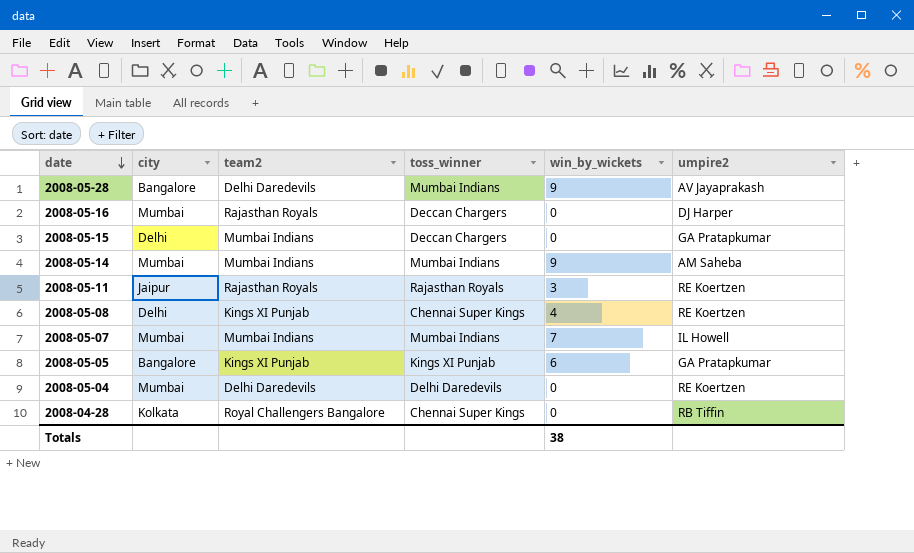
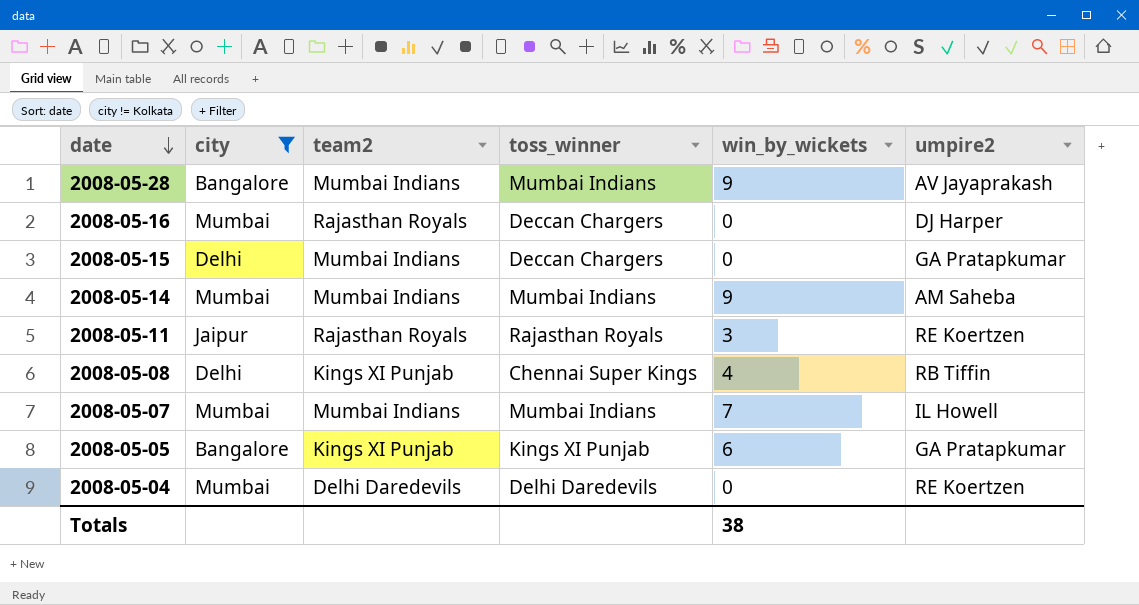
filter: none -> city != Kolkata
2008-05-28 | team2: Delhi Daredevils -> Mumbai Indians
2008-05-08 | umpire2: RE Koertzen -> RB Tiffin

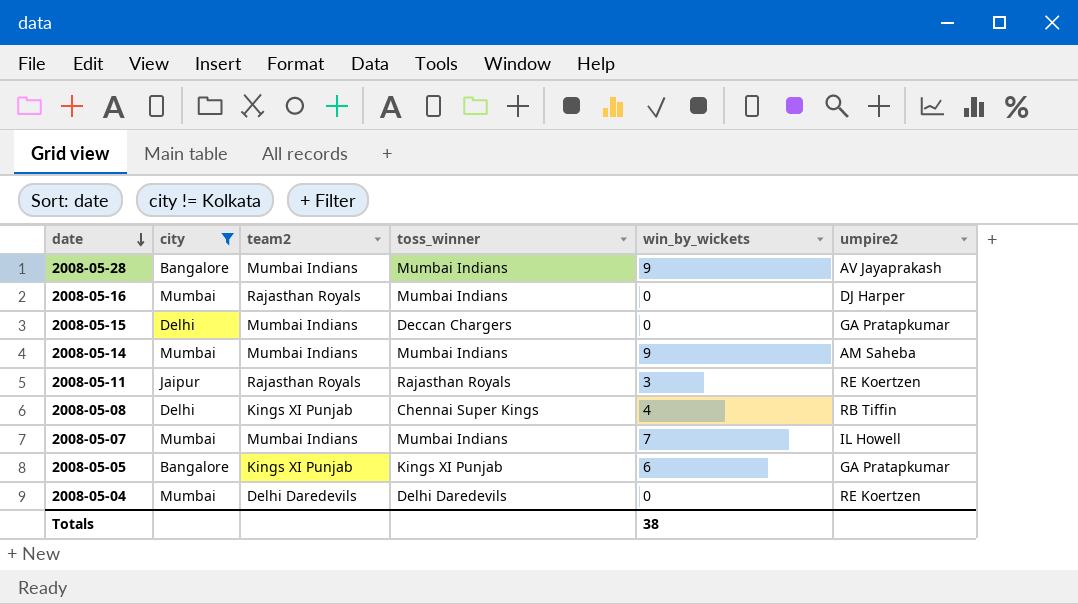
2008-05-16 | toss_winner: Deccan Chargers -> Mumbai Indians

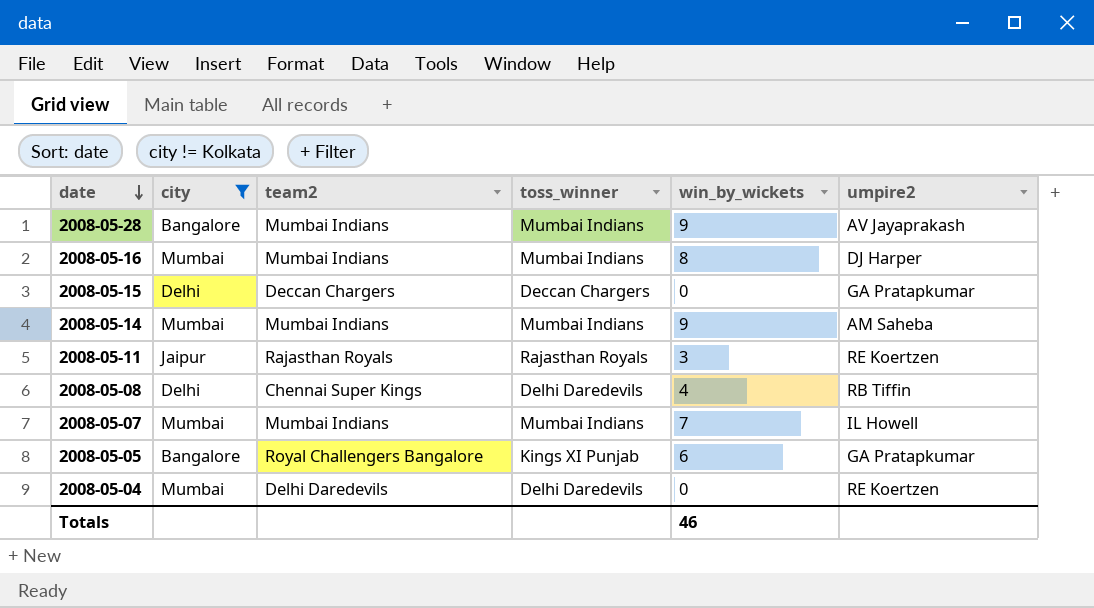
2008-05-16 | team2: Rajasthan Royals -> Mumbai Indians
2008-05-16 | win_by_wickets: 0 -> 8
2008-05-15 | team2: Mumbai Indians -> Deccan Chargers
2008-05-08 | team2: Kings XI Punjab -> Chennai Super Kings
2008-05-08 | toss_winner: Chennai Super Kings -> Delhi Daredevils
2008-05-05 | team2: Kings XI Punjab -> Royal Challengers Bangalore
Totals | win_by_wickets: 38 -> 46

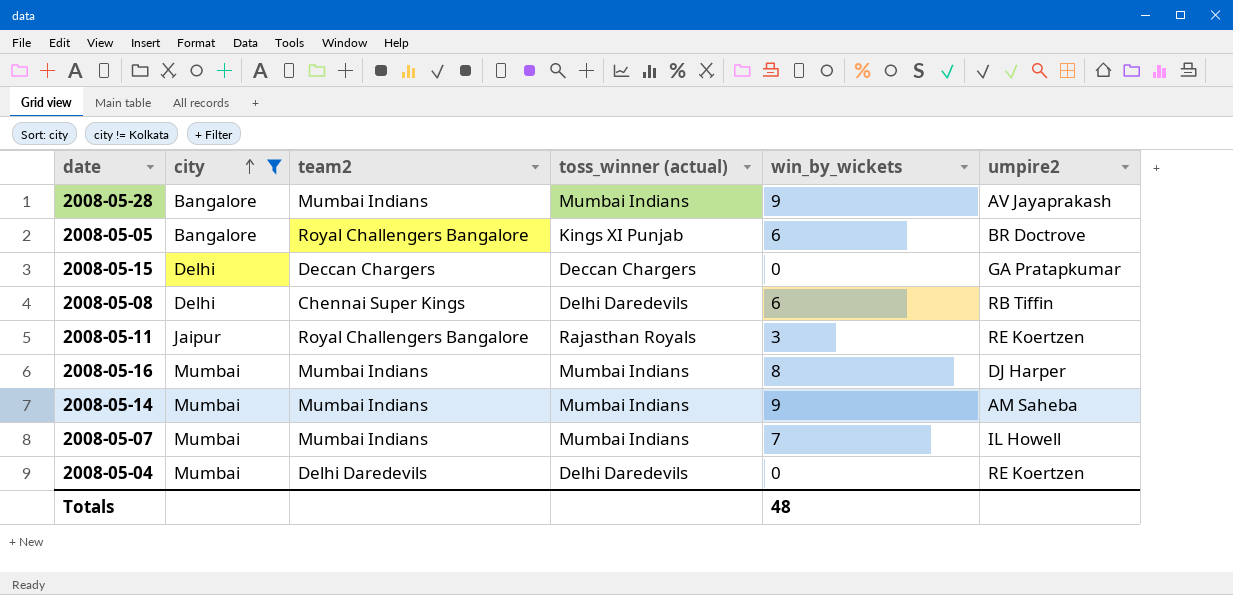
row order: date descending -> city ascending
column name: toss_winner -> toss_winner (actual)
2008-05-05 | umpire2: GA Pratapkumar -> BR Doctrove
2008-05-08 | win_by_wickets: 4 -> 6
2008-05-11 | team2: Rajasthan Royals -> Royal Challengers Bangalore
Totals | win_by_wickets: 46 -> 48

